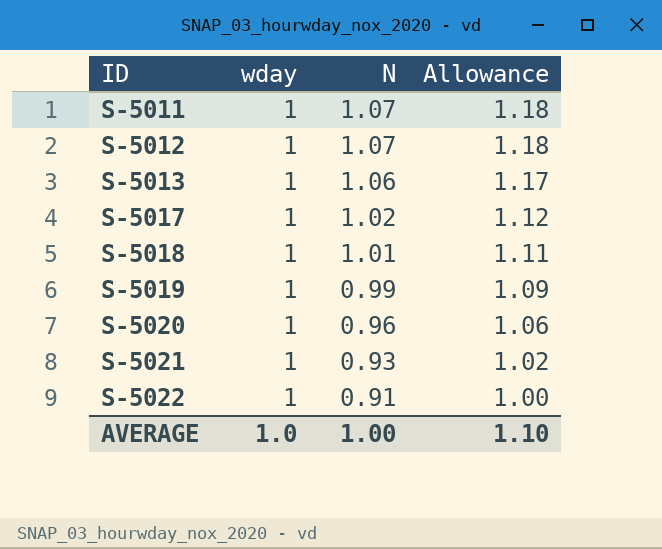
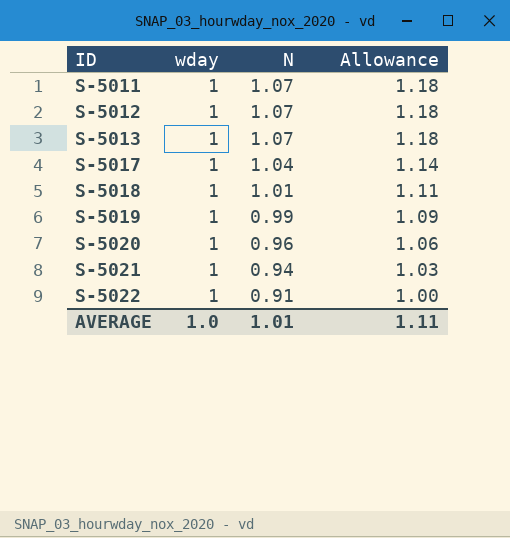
S-5013 | N: 1.06 -> 1.07
S-5013 | Allowance: 1.17 -> 1.18
S-5017 | N: 1.02 -> 1.04
S-5017 | Allowance: 1.12 -> 1.14
S-5021 | N: 0.93 -> 0.94
S-5021 | Allowance: 1.02 -> 1.03
AVERAGE | N: 1.00 -> 1.01
AVERAGE | Allowance: 1.10 -> 1.11

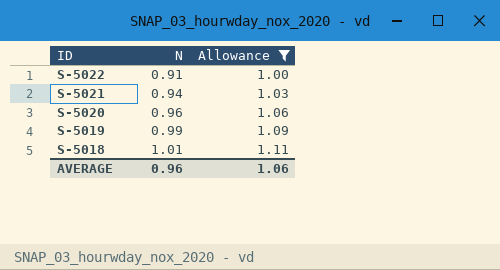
filter: none -> Allowance <= 1.11
row order: ID ascending -> ID descending
column wday | position: 2 -> none
AVERAGE | N: 1.01 -> 0.96
AVERAGE | Allowance: 1.11 -> 1.06

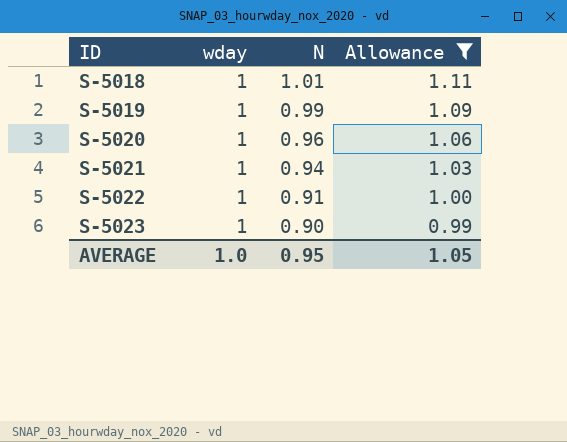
row order: ID descending -> ID ascending
column wday | position: none -> 2
row S-5023: none -> 1 | 0.90 | 0.99
AVERAGE | N: 0.96 -> 0.95
AVERAGE | Allowance: 1.06 -> 1.05

